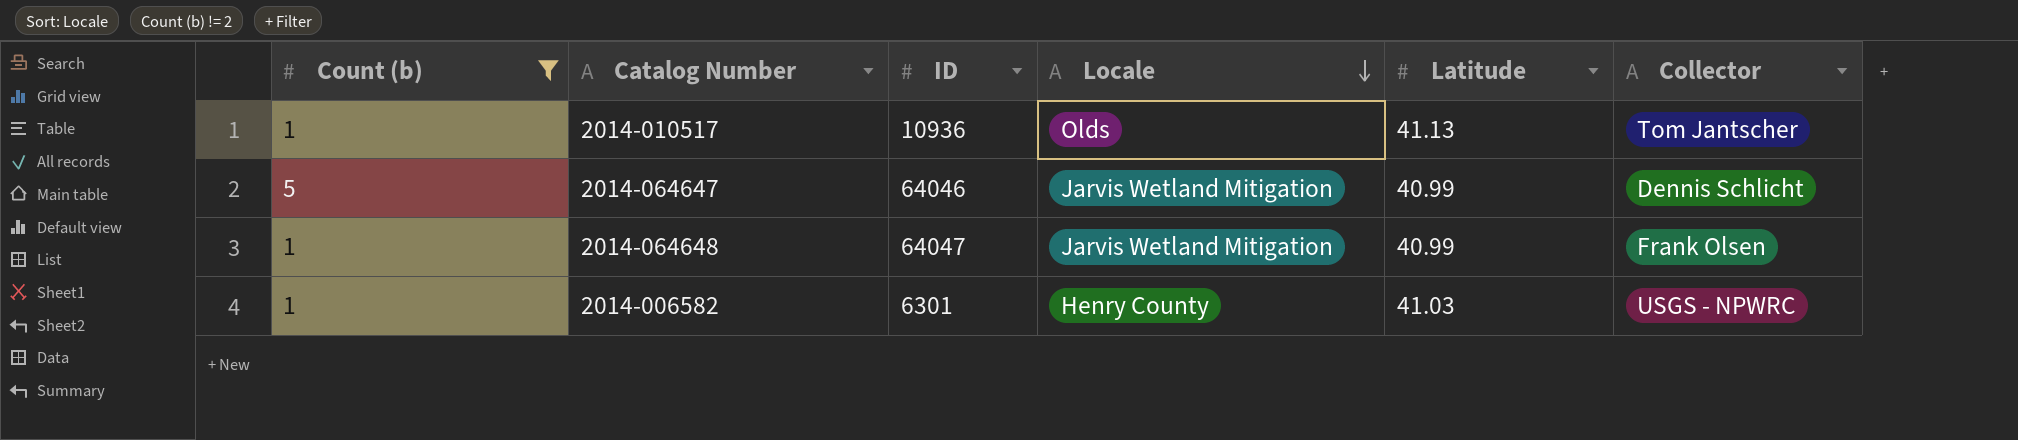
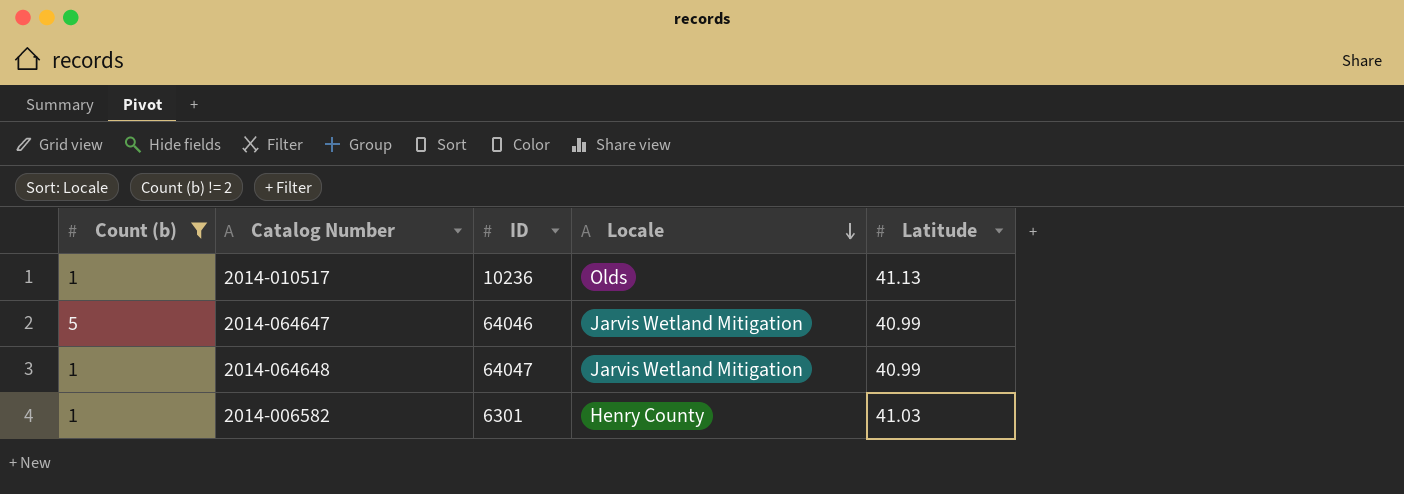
column Collector | position: 6 -> none
2014-010517 | ID: 10936 -> 10236

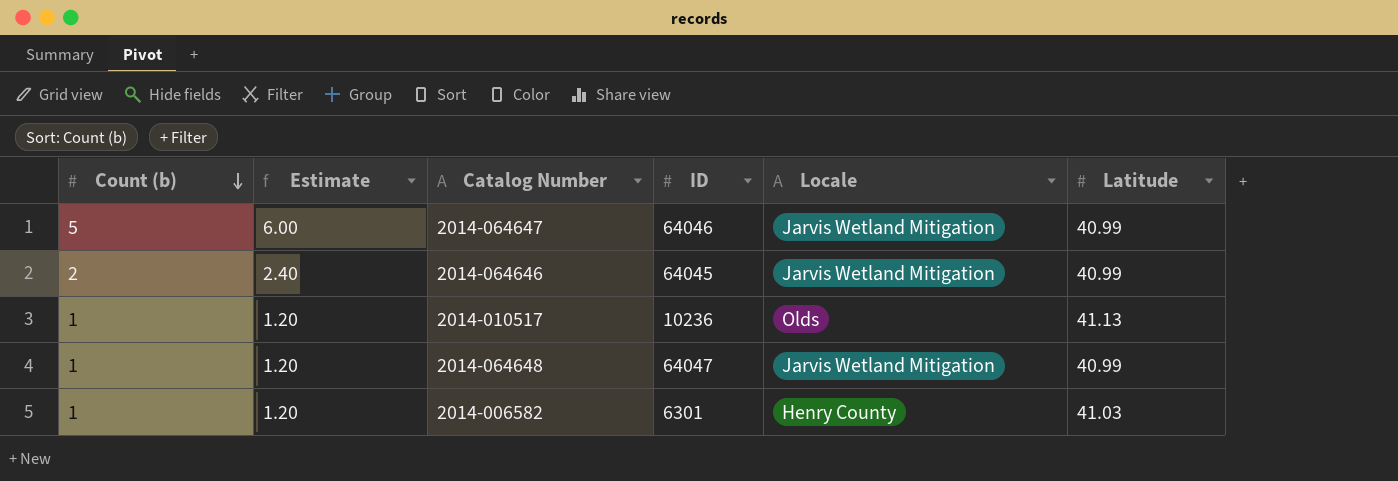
filter: Count (b) != 2 -> none
row order: Locale descending -> Count (b) descending
column Estimate | formula: none -> [Count (b)] * 1.2

